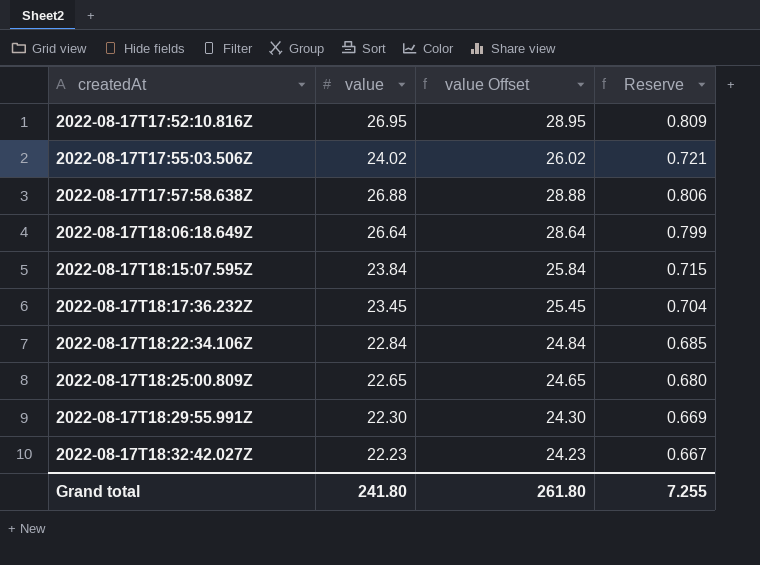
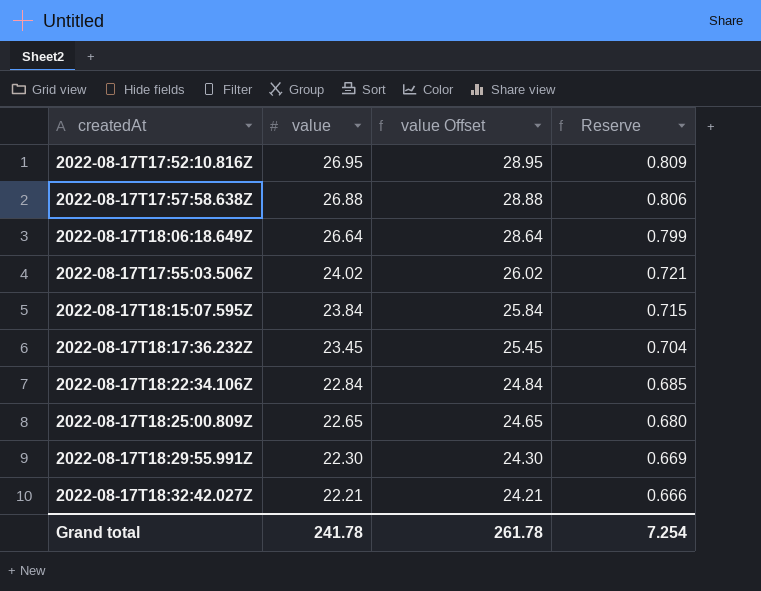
row order: createdAt ascending -> value descending
2022-08-17T18:32:42.027Z | value: 22.23 -> 22.21
2022-08-17T18:32:42.027Z | value Offset: 24.23 -> 24.21
2022-08-17T18:32:42.027Z | Reserve: 0.667 -> 0.666
Grand total | value: 241.80 -> 241.78
Grand total | value Offset: 261.80 -> 261.78
Grand total | Reserve: 7.255 -> 7.254

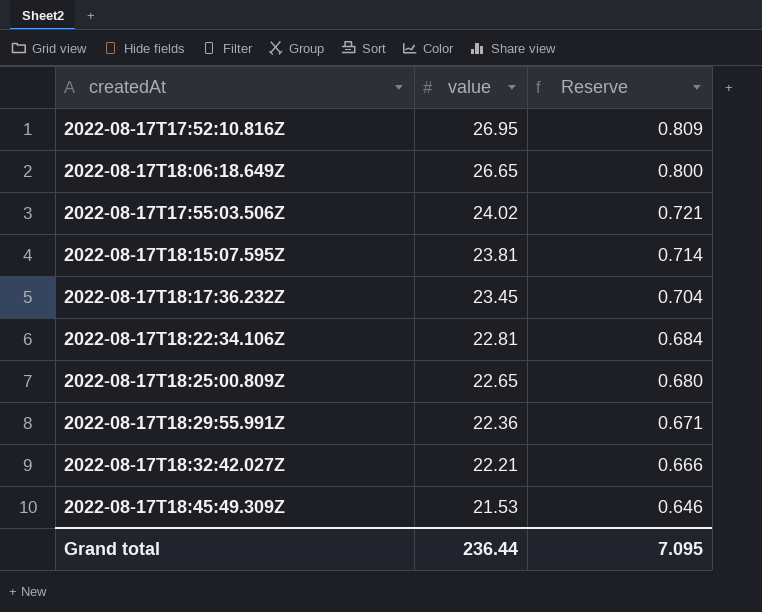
column value Offset | formula: [value] + 2 -> none
row 2022-08-17T17:57:58.638Z: 26.88 | 28.88 | 0.806 -> none
2022-08-17T18:06:18.649Z | value: 26.64 -> 26.65
2022-08-17T18:06:18.649Z | Reserve: 0.799 -> 0.800
2022-08-17T18:15:07.595Z | value: 23.84 -> 23.81
2022-08-17T18:15:07.595Z | Reserve: 0.715 -> 0.714
2022-08-17T18:22:34.106Z | value: 22.84 -> 22.81
2022-08-17T18:22:34.106Z | Reserve: 0.685 -> 0.684
2022-08-17T18:29:55.991Z | value: 22.30 -> 22.36
2022-08-17T18:29:55.991Z | Reserve: 0.669 -> 0.671
row 2022-08-17T18:45:49.309Z: none -> 21.53 | 0.646
Grand total | value: 241.78 -> 236.44
Grand total | Reserve: 7.254 -> 7.095

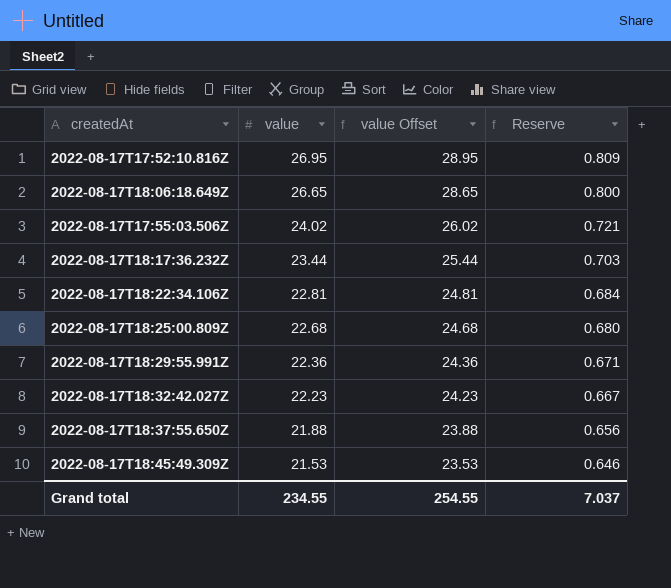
column value Offset | formula: none -> [value] + 2
row 2022-08-17T18:15:07.595Z: 23.81 | 0.714 -> none
2022-08-17T18:17:36.232Z | value: 23.45 -> 23.44
2022-08-17T18:17:36.232Z | Reserve: 0.704 -> 0.703
2022-08-17T18:25:00.809Z | value: 22.65 -> 22.68
2022-08-17T18:32:42.027Z | value: 22.21 -> 22.23
2022-08-17T18:32:42.027Z | Reserve: 0.666 -> 0.667
row 2022-08-17T18:37:55.650Z: none -> 21.88 | 23.88 | 0.656
Grand total | value: 236.44 -> 234.55
Grand total | Reserve: 7.095 -> 7.037

